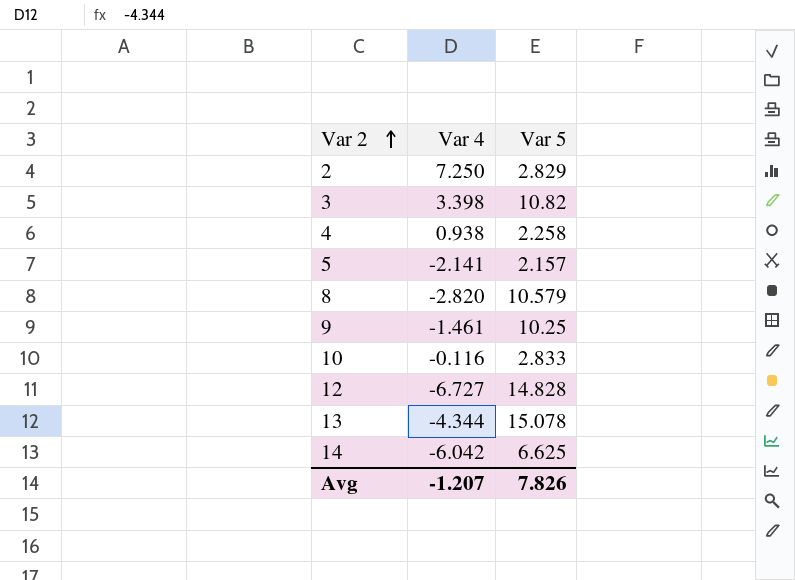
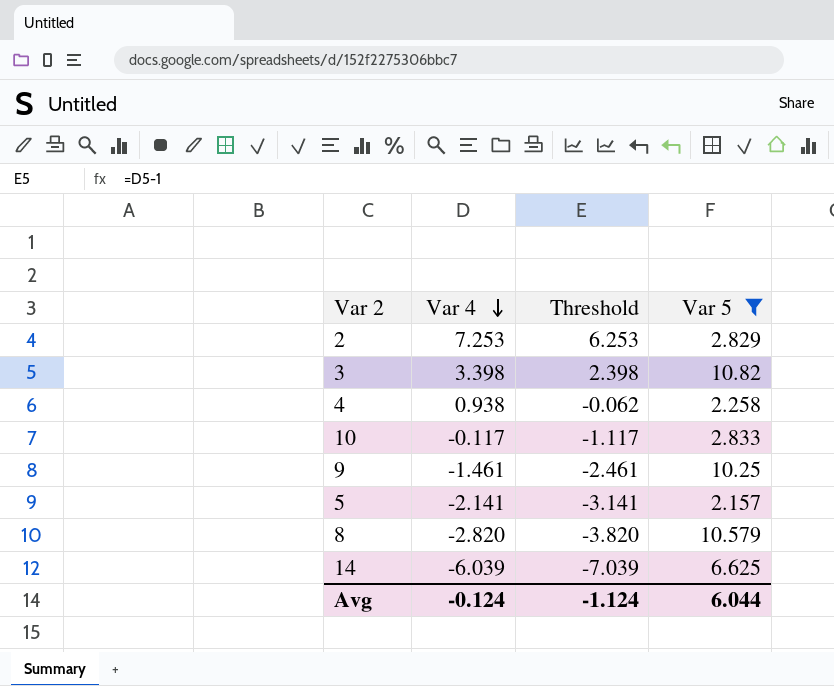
filter: none -> Var 5 <= 10.82
row order: Var 2 ascending -> Var 4 descending
column Threshold | formula: none -> [Var 4] - 1
2 | Var 4: 7.250 -> 7.253
10 | Var 4: -0.116 -> -0.117
14 | Var 4: -6.042 -> -6.039
Avg | Var 4: -1.207 -> -0.124
Avg | Var 5: 7.826 -> 6.044

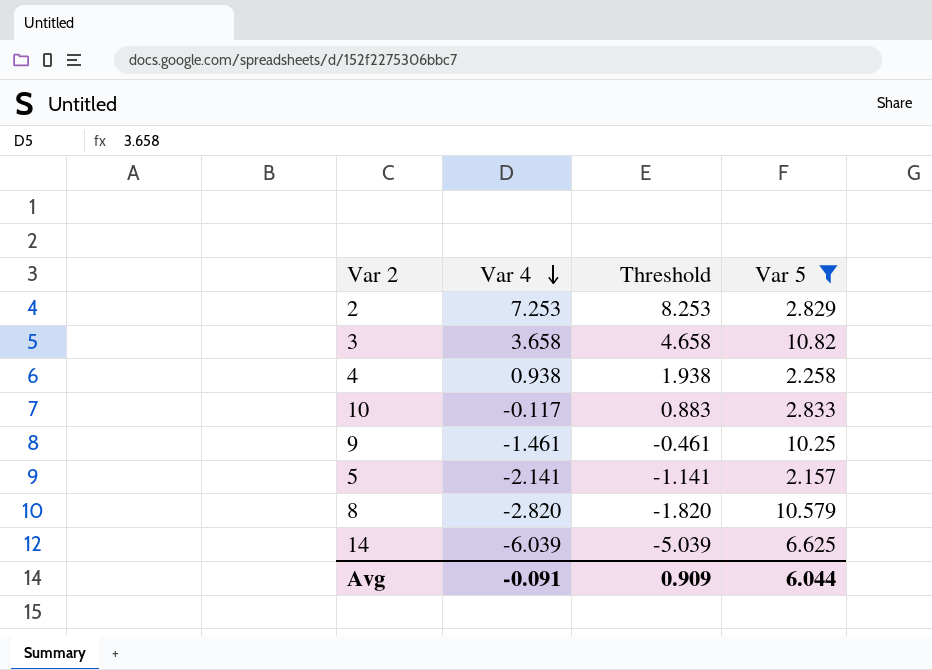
column Threshold | formula: [Var 4] - 1 -> [Var 4] + 1
3 | Var 4: 3.398 -> 3.658
Avg | Var 4: -0.124 -> -0.091
Avg | Threshold: -1.124 -> 0.909

